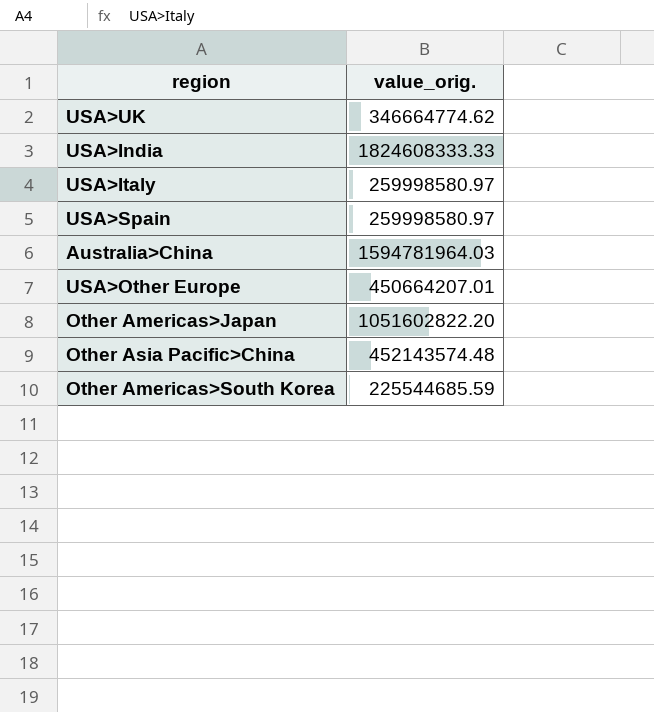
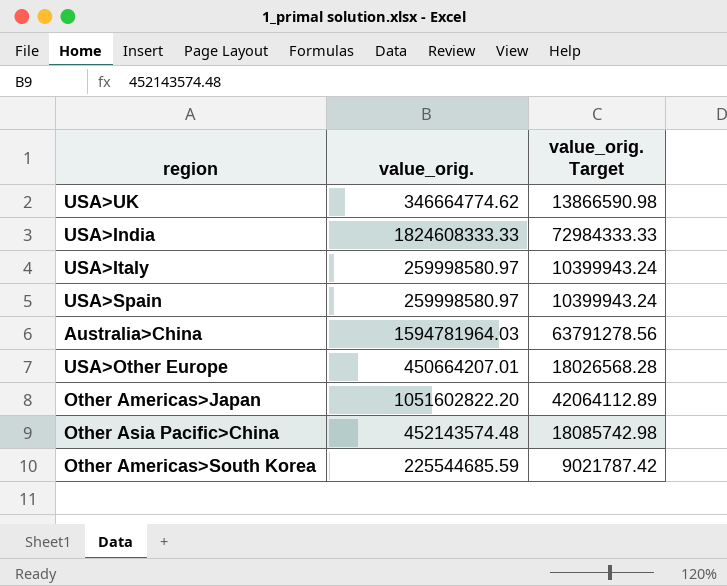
column value_orig. Target | formula: none -> [value_orig.] * 0.04

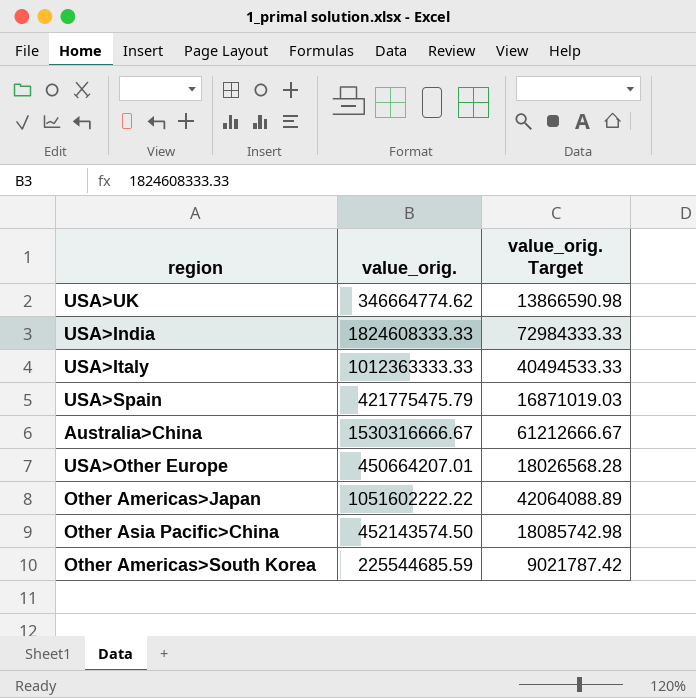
USA>Italy | value_orig.: 259998580.97 -> 1012363333.33
USA>Italy | value_orig. Target: 10399943.24 -> 40494533.33
USA>Spain | value_orig.: 259998580.97 -> 421775475.79
USA>Spain | value_orig. Target: 10399943.24 -> 16871019.03
Australia>China | value_orig.: 1594781964.03 -> 1530316666.67
Australia>China | value_orig. Target: 63791278.56 -> 61212666.67
Other Americas>Japan | value_orig.: 1051602822.20 -> 1051602222.22
Other Americas>Japan | value_orig. Target: 42064112.89 -> 42064088.89
Other Asia Pacific>China | value_orig.: 452143574.48 -> 452143574.50

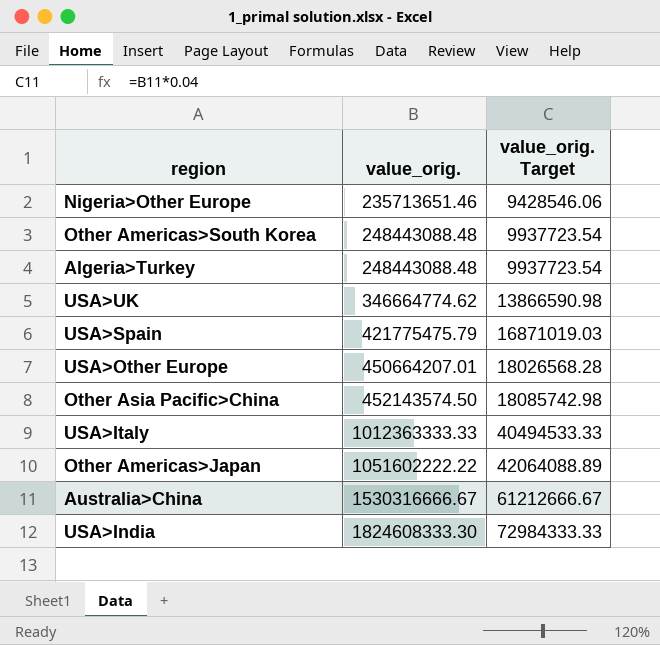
row order: none -> value_orig. ascending
row Nigeria>Other Europe: none -> 235713651.46 | 9428546.06
Other Americas>South Korea | value_orig.: 225544685.59 -> 248443088.48
Other Americas>South Korea | value_orig. Target: 9021787.42 -> 9937723.54
row Algeria>Turkey: none -> 248443088.48 | 9937723.54
USA>India | value_orig.: 1824608333.33 -> 1824608333.30

